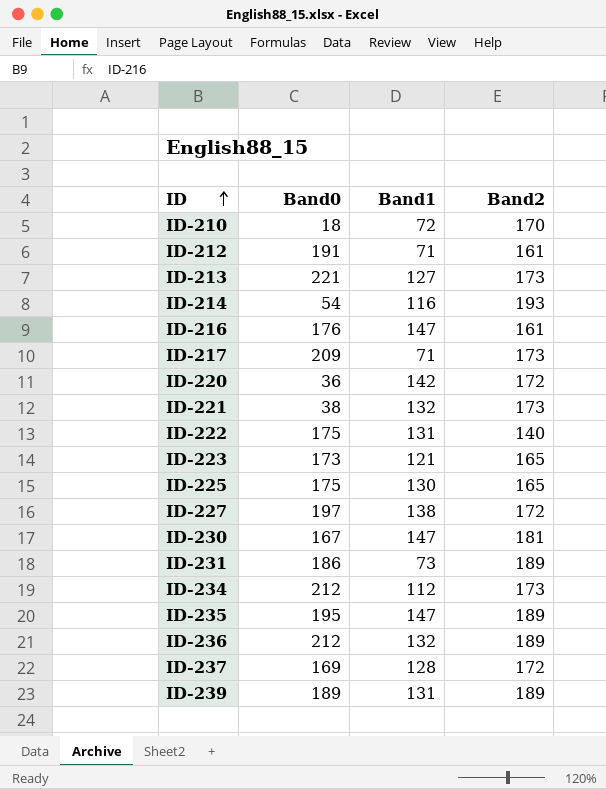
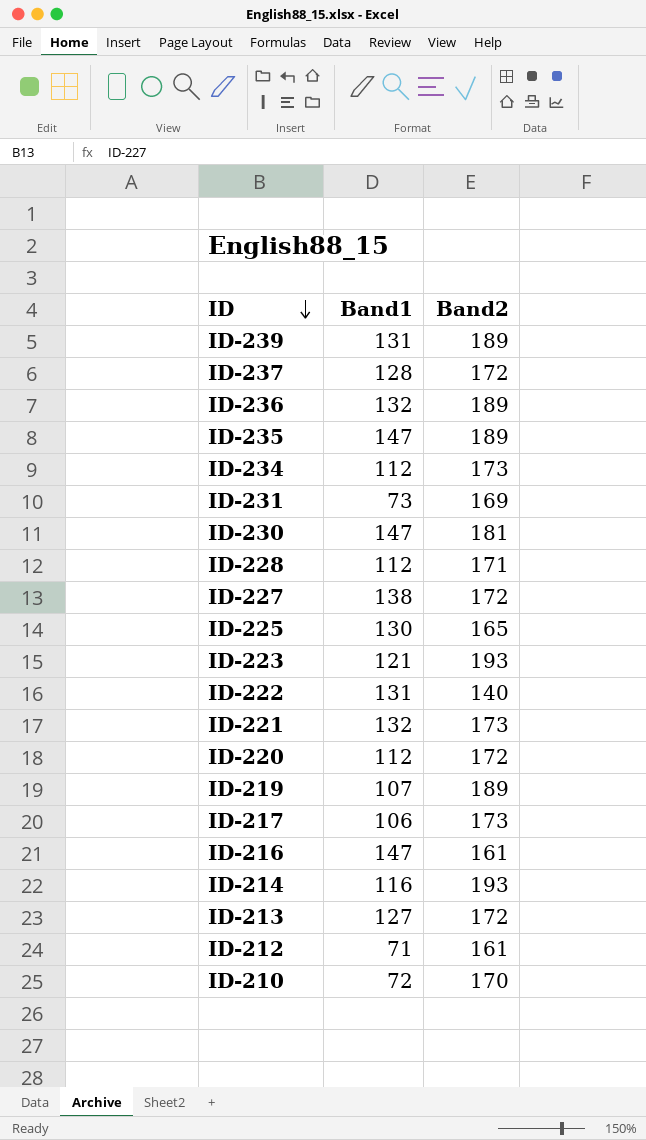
row order: ID ascending -> ID descending
column Band0 | position: 2 -> none
ID-231 | Band2: 189 -> 169
row ID-228: none -> 112 | 171
ID-223 | Band2: 165 -> 193
ID-220 | Band1: 142 -> 112
row ID-219: none -> 107 | 189
ID-217 | Band1: 71 -> 106
ID-213 | Band2: 173 -> 172

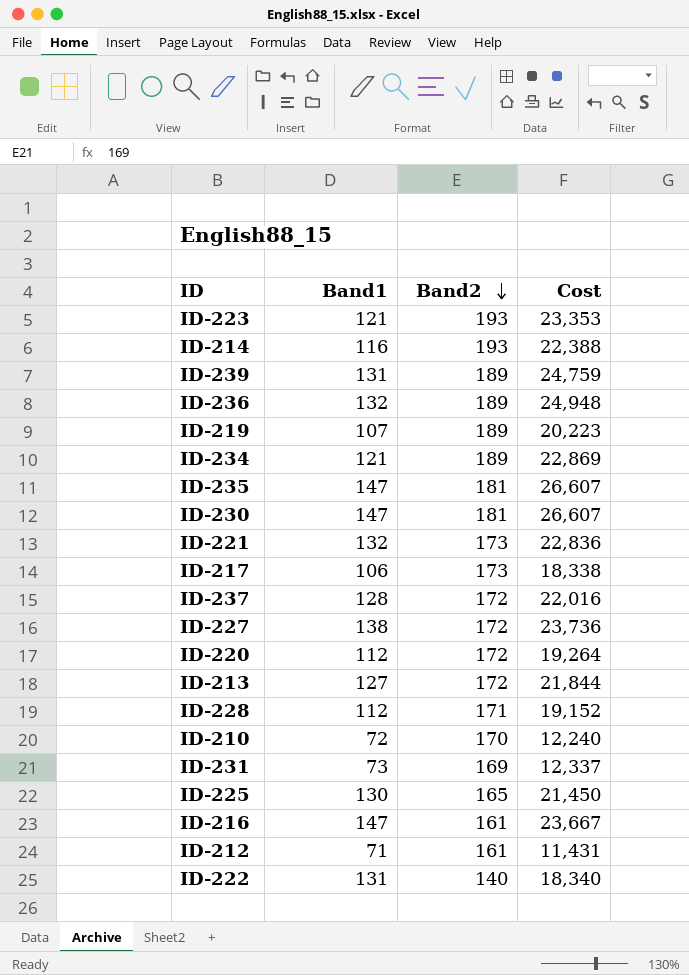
row order: ID descending -> Band2 descending
column Cost | formula: none -> [Band1] * [Band2]
ID-234 | Band1: 112 -> 121
ID-234 | Band2: 173 -> 189
ID-235 | Band2: 189 -> 181

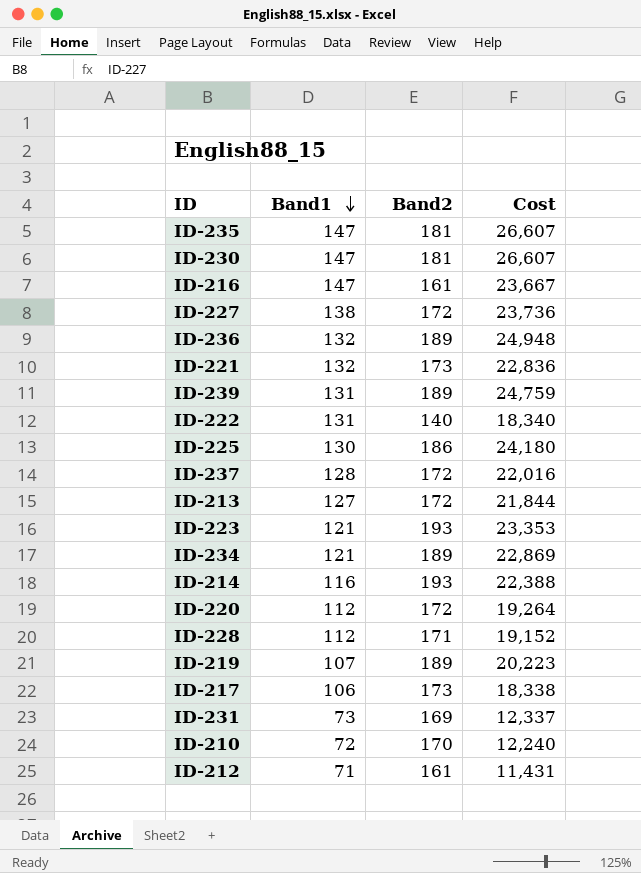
row order: Band2 descending -> Band1 descending
ID-225 | Band2: 165 -> 186
ID-225 | Cost: 21,450 -> 24,180

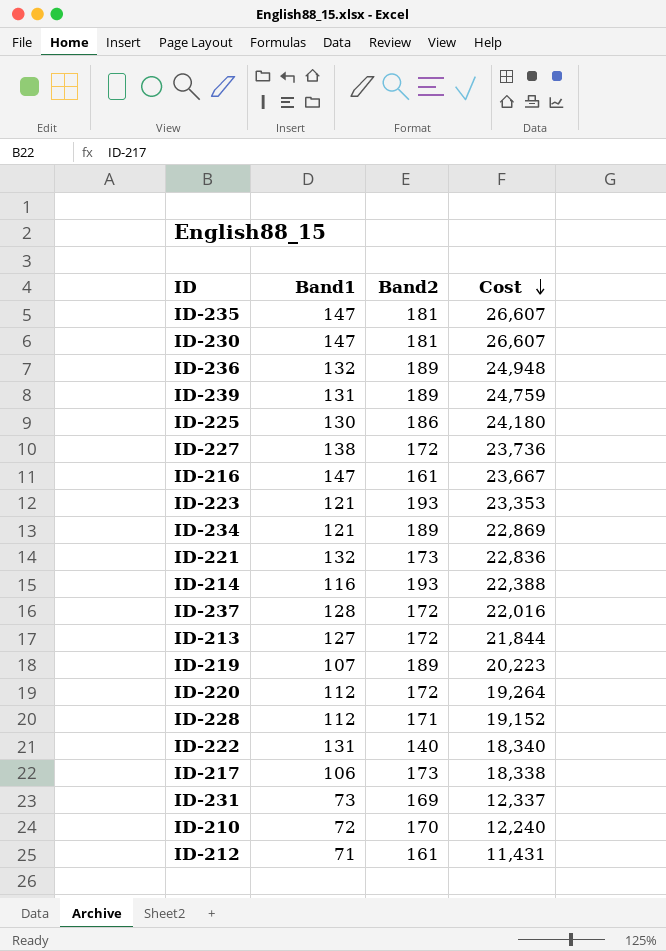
row order: Band1 descending -> Cost descending

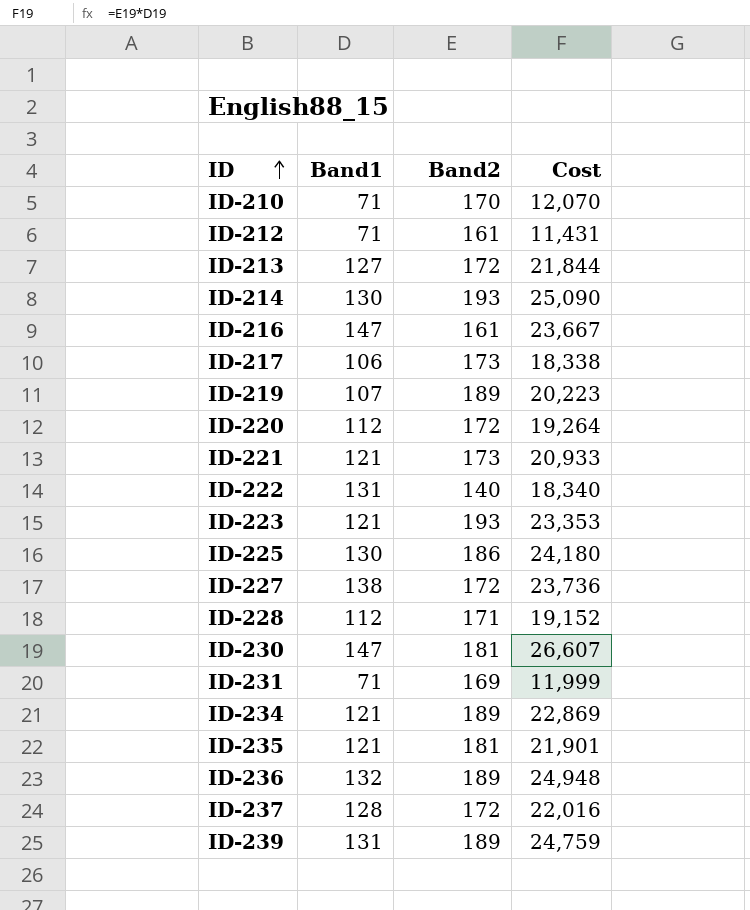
row order: Cost descending -> ID ascending
ID-210 | Band1: 72 -> 71
ID-210 | Cost: 12,240 -> 12,070
ID-214 | Band1: 116 -> 130
ID-214 | Cost: 22,388 -> 25,090
ID-221 | Band1: 132 -> 121
ID-221 | Cost: 22,836 -> 20,933
ID-231 | Band1: 73 -> 71
ID-231 | Cost: 12,337 -> 11,999
ID-235 | Band1: 147 -> 121
ID-235 | Cost: 26,607 -> 21,901

